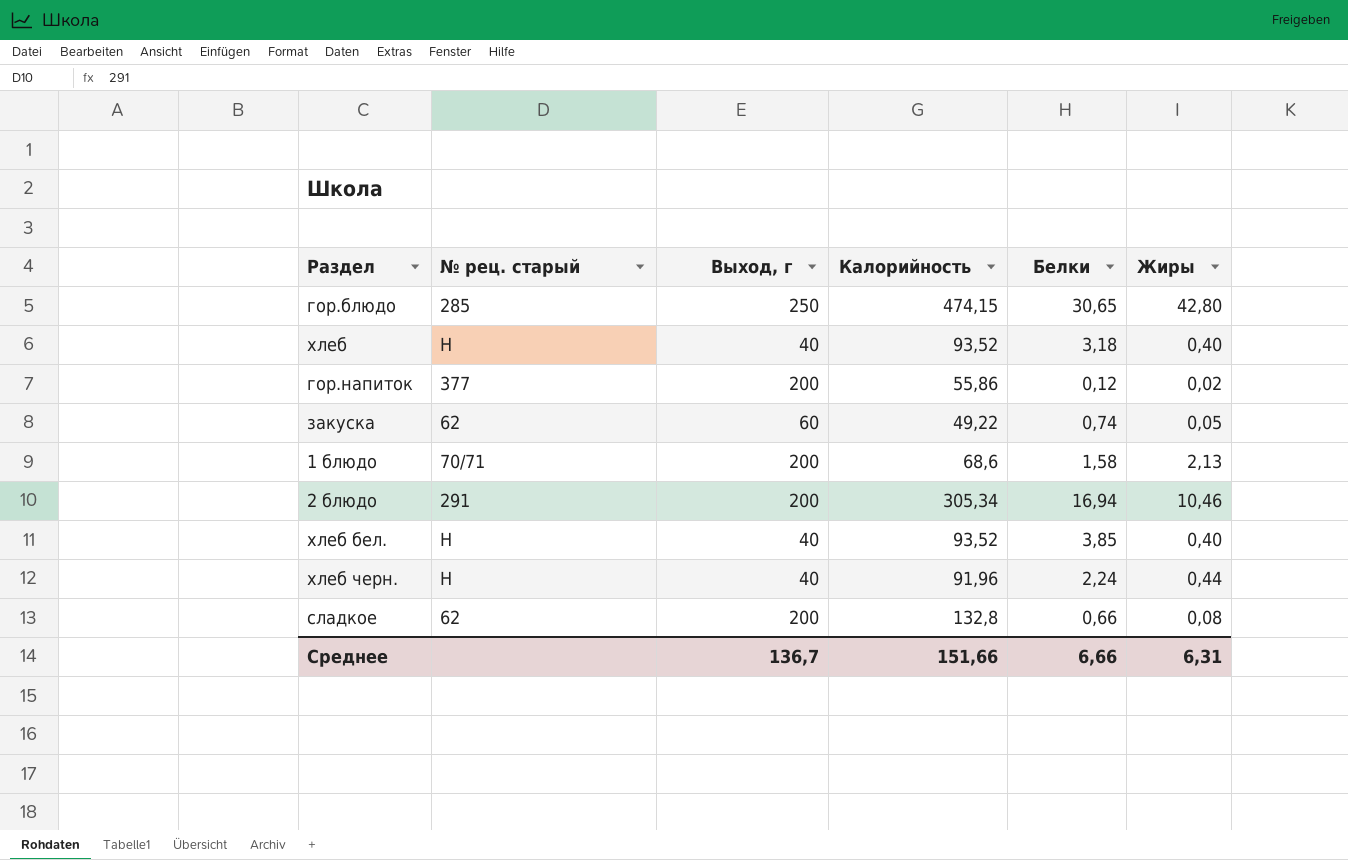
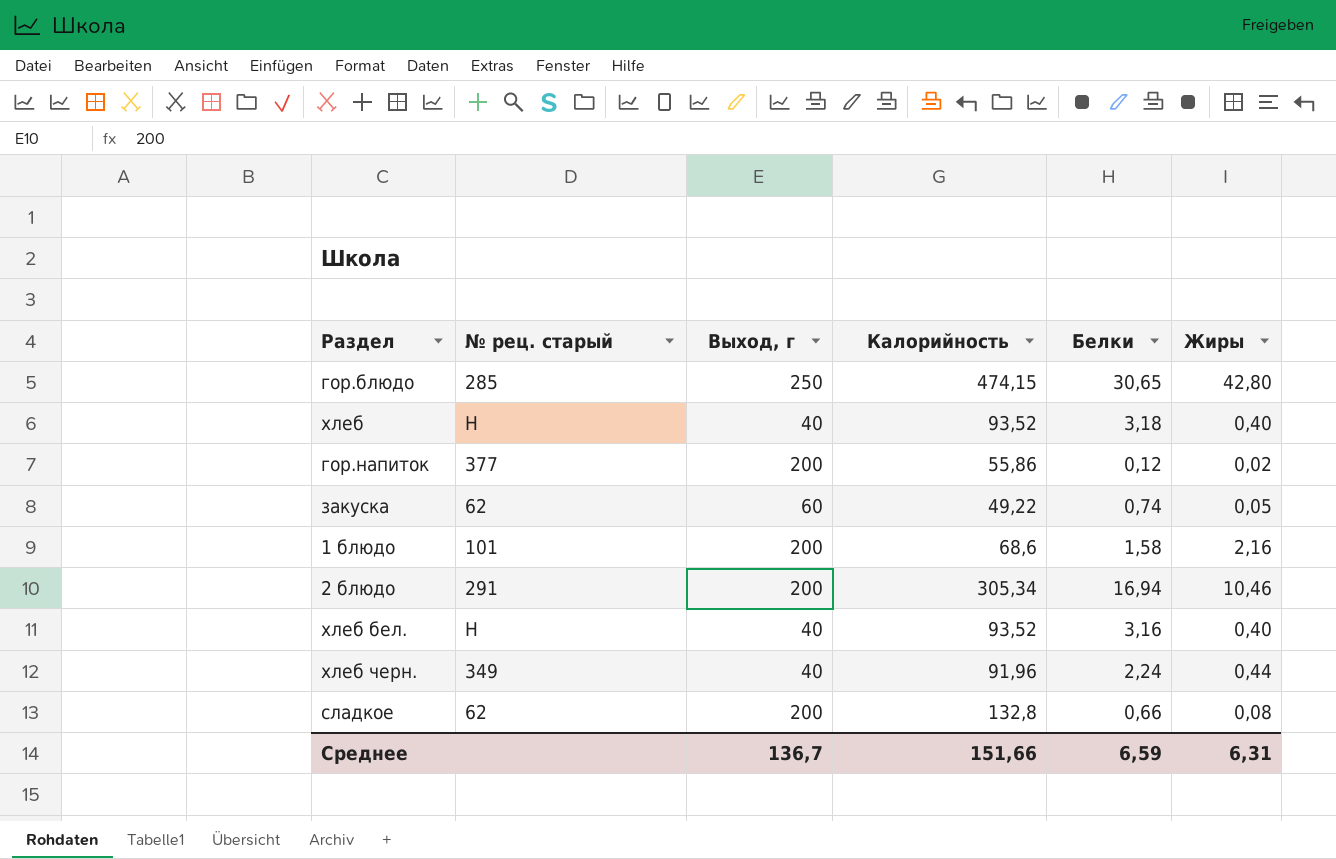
1 блюдо | № рец. старый: 70/71 -> 101
1 блюдо | Жиры: 2,13 -> 2,16
хлеб бел. | Белки: 3,85 -> 3,16
хлеб черн. | № рец. старый: Н -> 349
Среднее | Белки: 6,66 -> 6,59

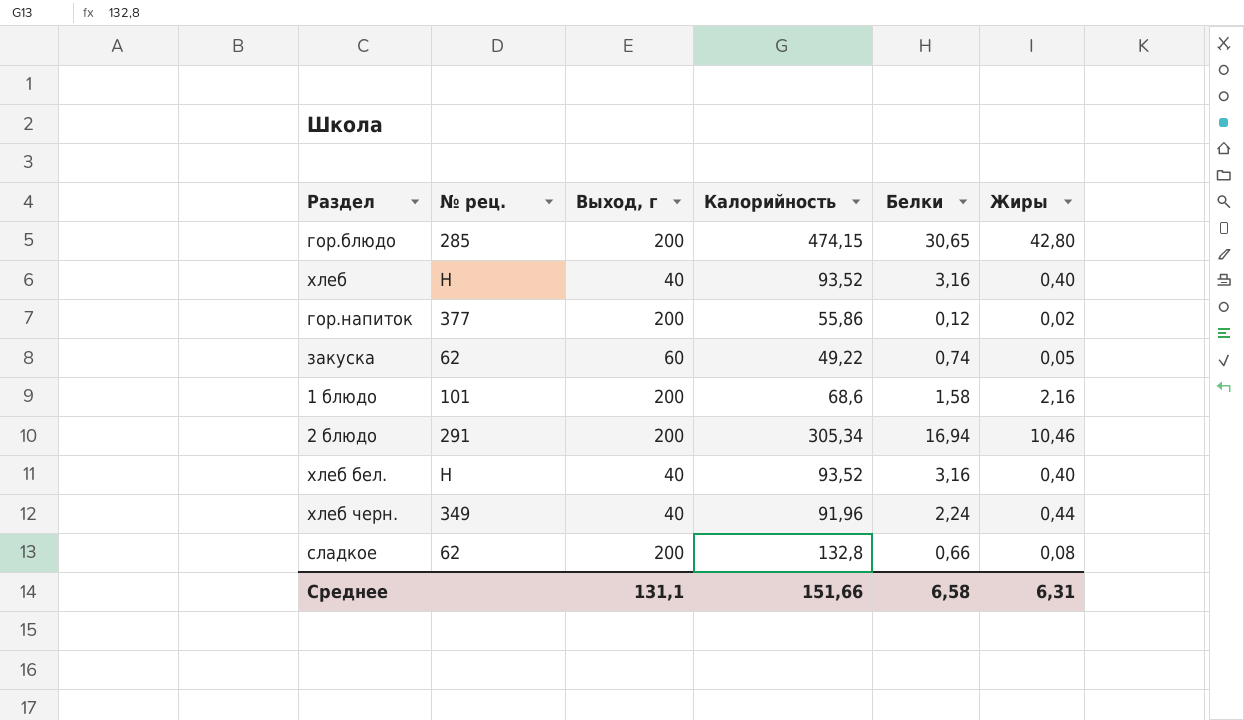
column name: № рец. старый -> № рец.
гор.блюдо | Выход, г: 250 -> 200
хлеб | Белки: 3,18 -> 3,16
Среднее | Выход, г: 136,7 -> 131,1
Среднее | Белки: 6,59 -> 6,58

